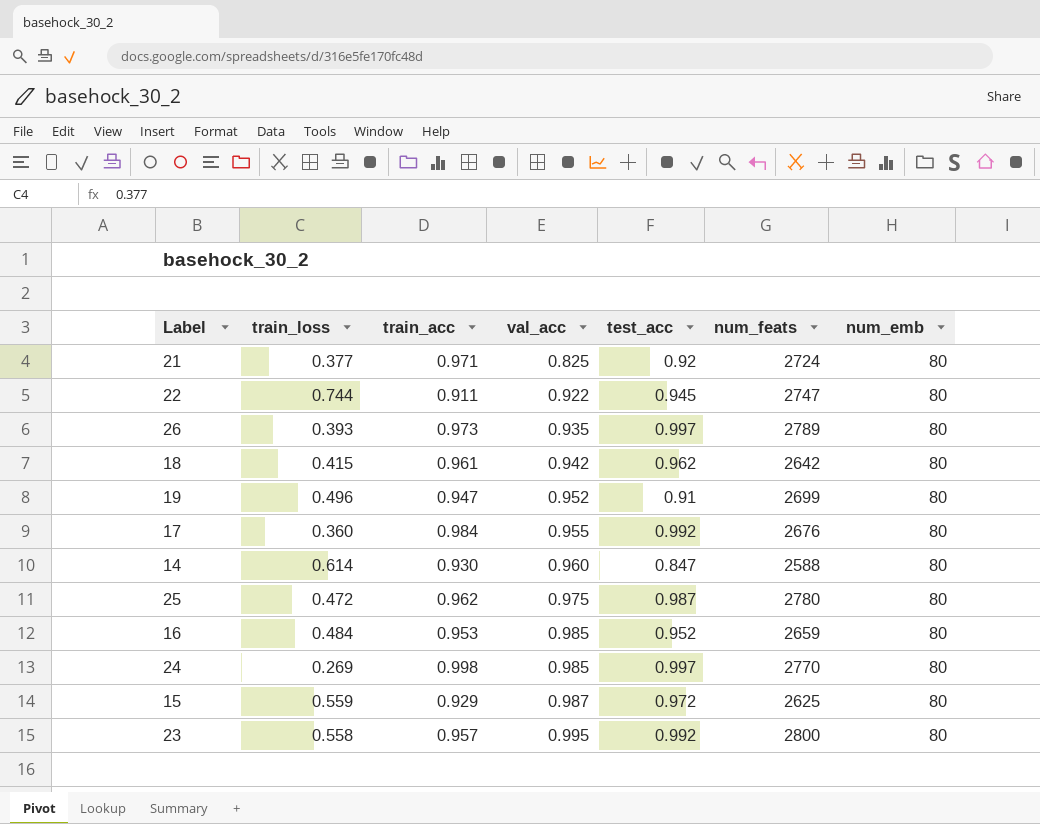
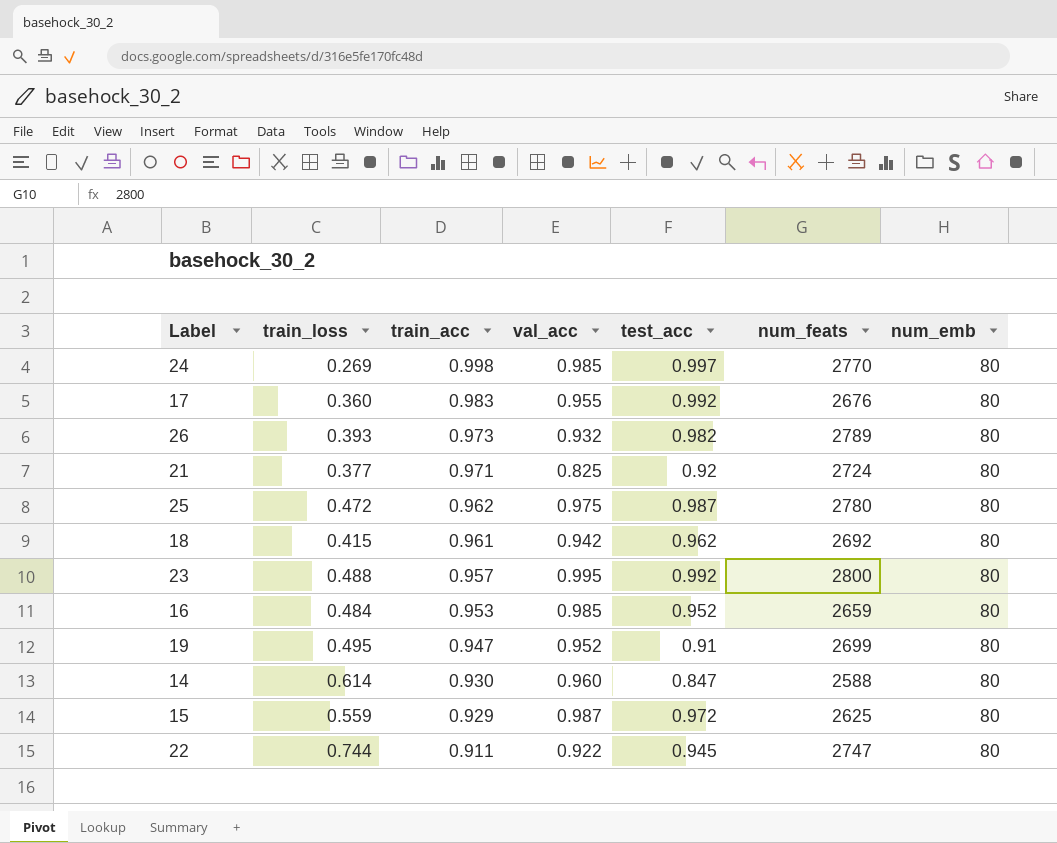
row order: val_acc ascending -> train_acc descending
17 | train_acc: 0.984 -> 0.983
26 | val_acc: 0.935 -> 0.932
26 | test_acc: 0.997 -> 0.982
18 | num_feats: 2642 -> 2692
23 | train_loss: 0.558 -> 0.488
19 | train_loss: 0.496 -> 0.495

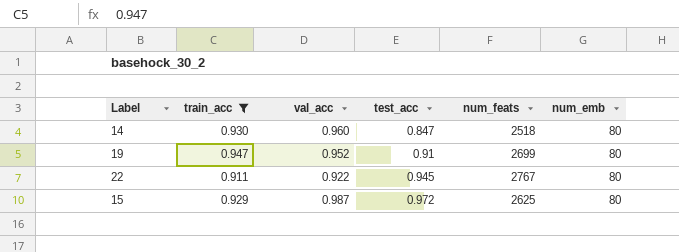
filter: none -> train_acc <= 0.947
row order: train_acc descending -> test_acc ascending
column train_loss | position: 2 -> none
14 | num_feats: 2588 -> 2518
22 | num_feats: 2747 -> 2767

